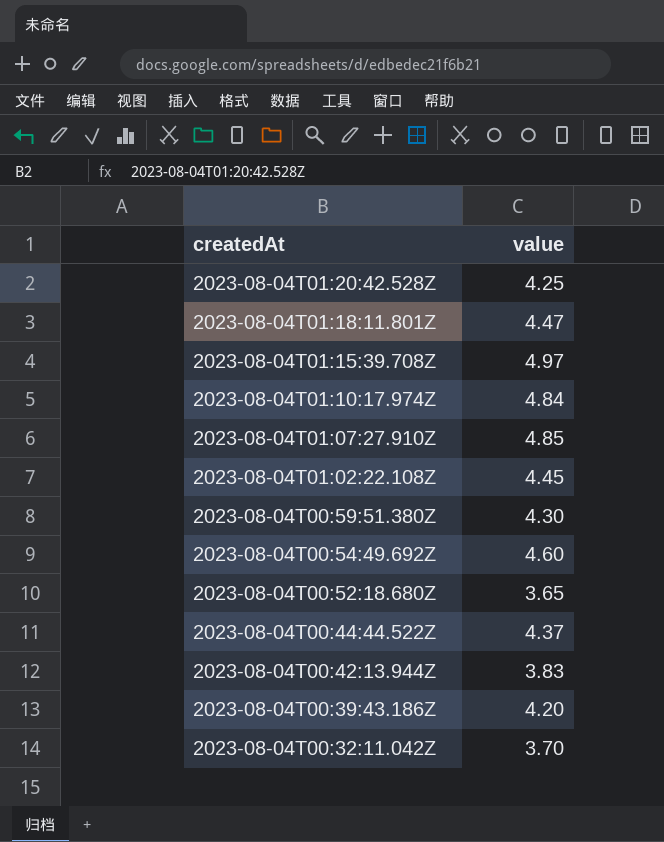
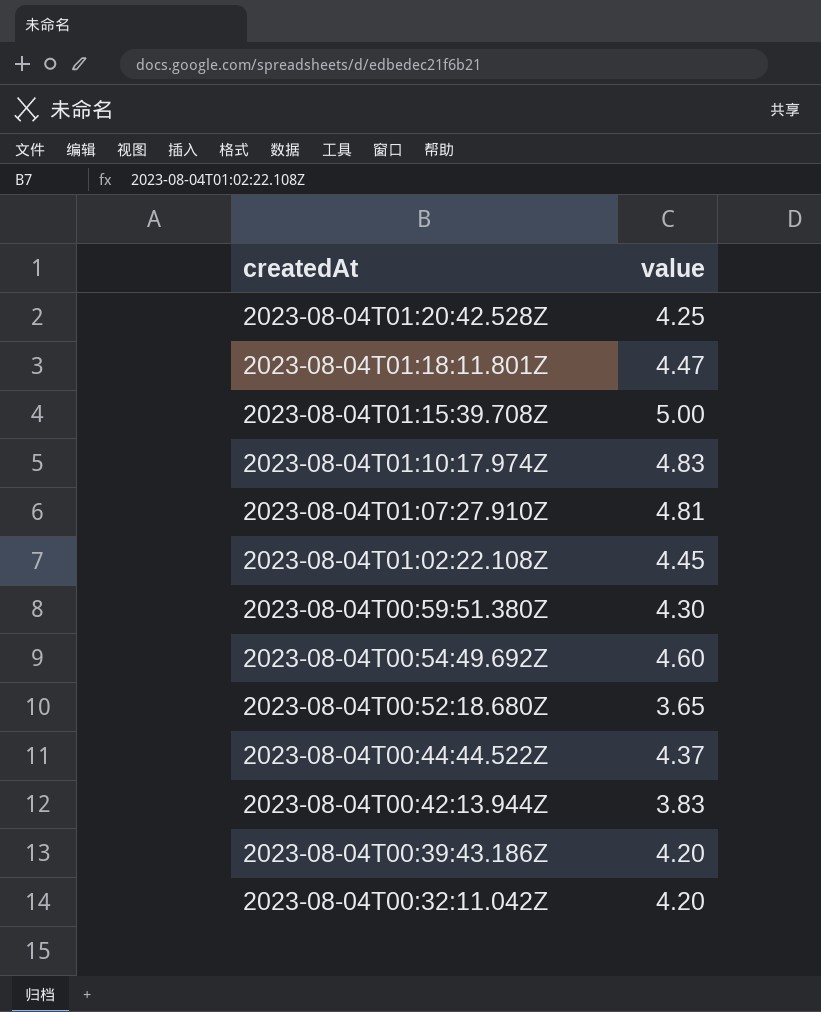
2023-08-04T01:15:39.708Z | value: 4.97 -> 5.00
2023-08-04T01:10:17.974Z | value: 4.84 -> 4.83
2023-08-04T01:07:27.910Z | value: 4.85 -> 4.81
2023-08-04T00:32:11.042Z | value: 3.70 -> 4.20

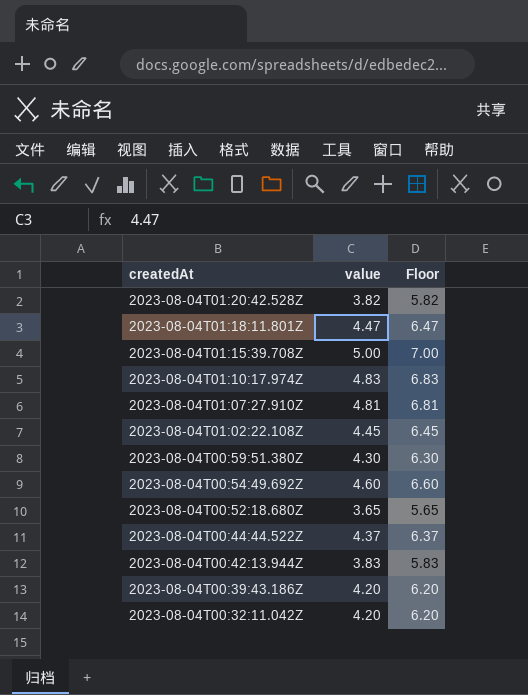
column Floor | formula: none -> [value] + 2
2023-08-04T01:20:42.528Z | value: 4.25 -> 3.82

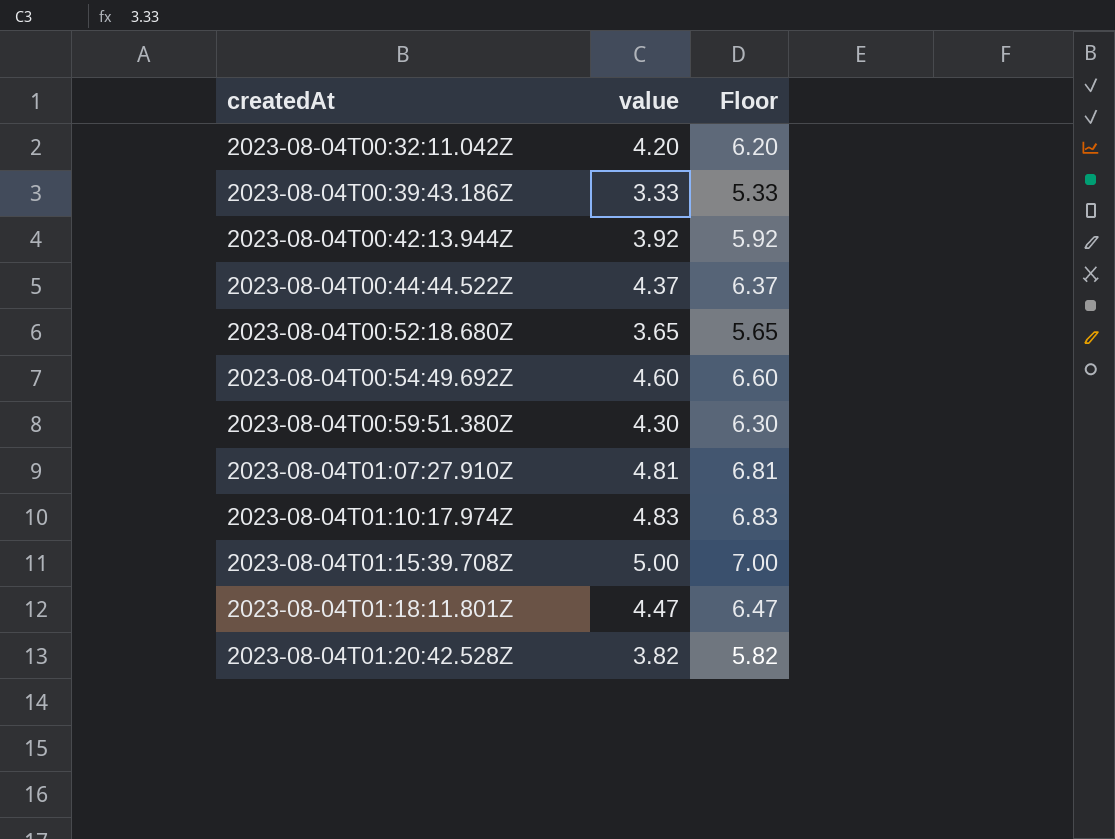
row order: createdAt descending -> createdAt ascending
row 2023-08-04T01:02:22.108Z: 4.45 | 6.45 -> none
2023-08-04T00:39:43.186Z | value: 4.20 -> 3.33
2023-08-04T00:39:43.186Z | Floor: 6.20 -> 5.33
2023-08-04T00:42:13.944Z | value: 3.83 -> 3.92
2023-08-04T00:42:13.944Z | Floor: 5.83 -> 5.92

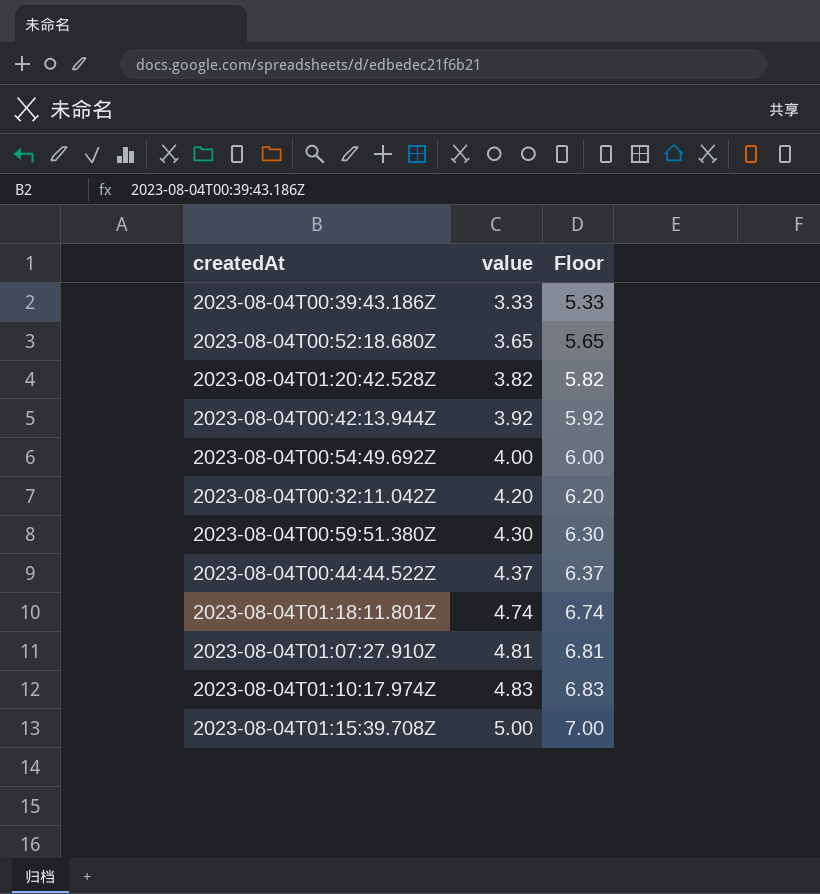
row order: createdAt ascending -> value ascending
2023-08-04T00:54:49.692Z | value: 4.60 -> 4.00
2023-08-04T00:54:49.692Z | Floor: 6.60 -> 6.00
2023-08-04T01:18:11.801Z | value: 4.47 -> 4.74
2023-08-04T01:18:11.801Z | Floor: 6.47 -> 6.74

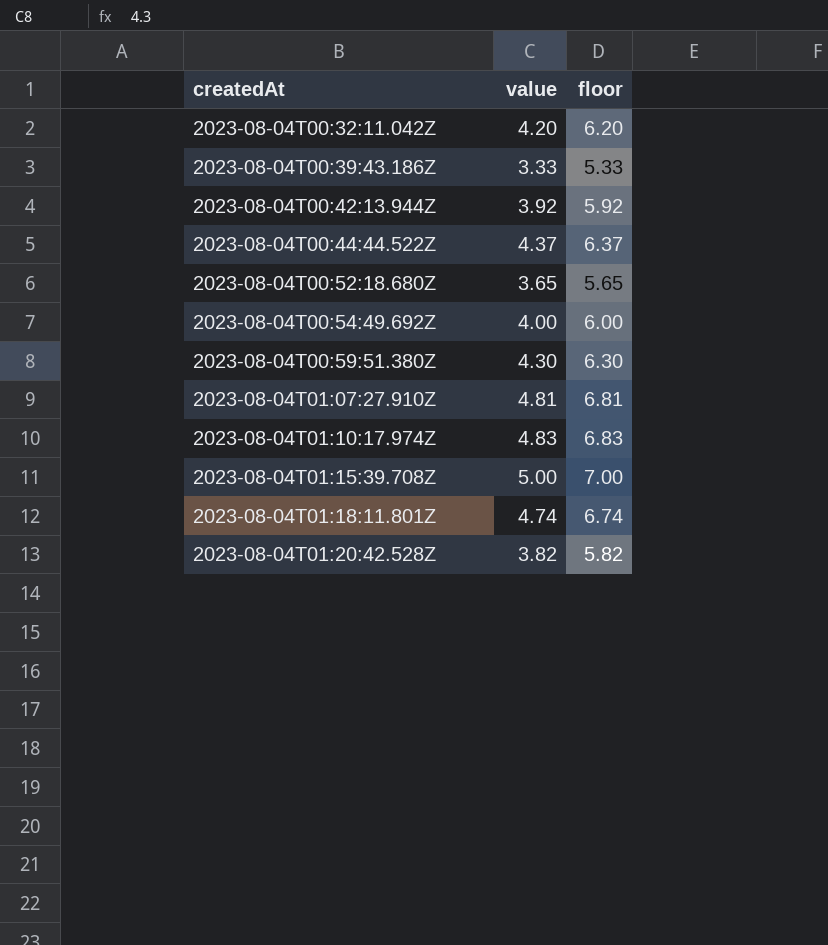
row order: value ascending -> createdAt ascending
column name: Floor -> floor

